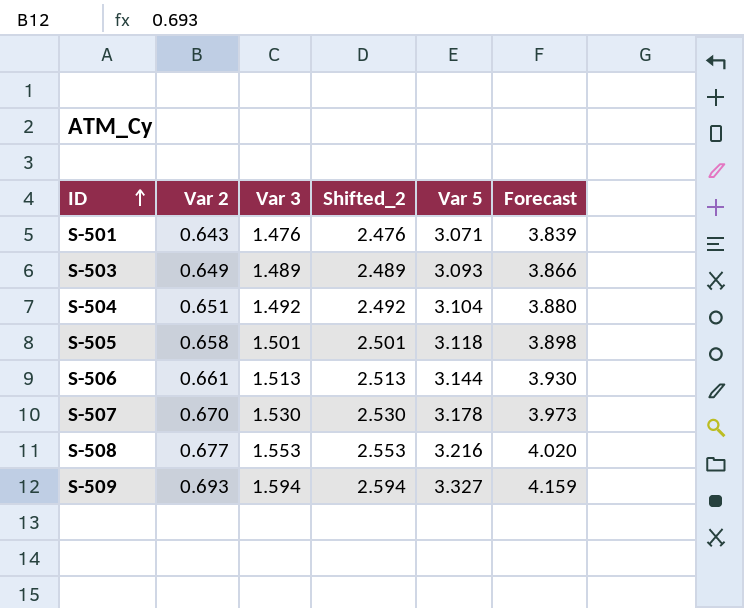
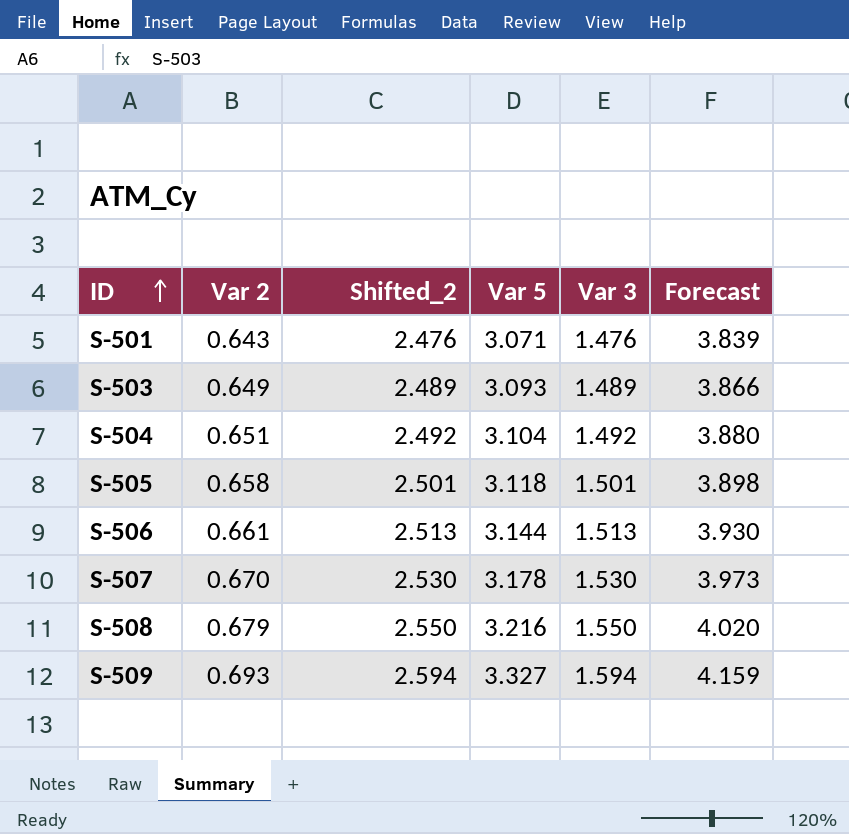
column Var 3 | position: 3 -> 5
S-508 | Var 2: 0.677 -> 0.679
S-508 | Shifted_2: 2.553 -> 2.550
S-508 | Var 3: 1.553 -> 1.550

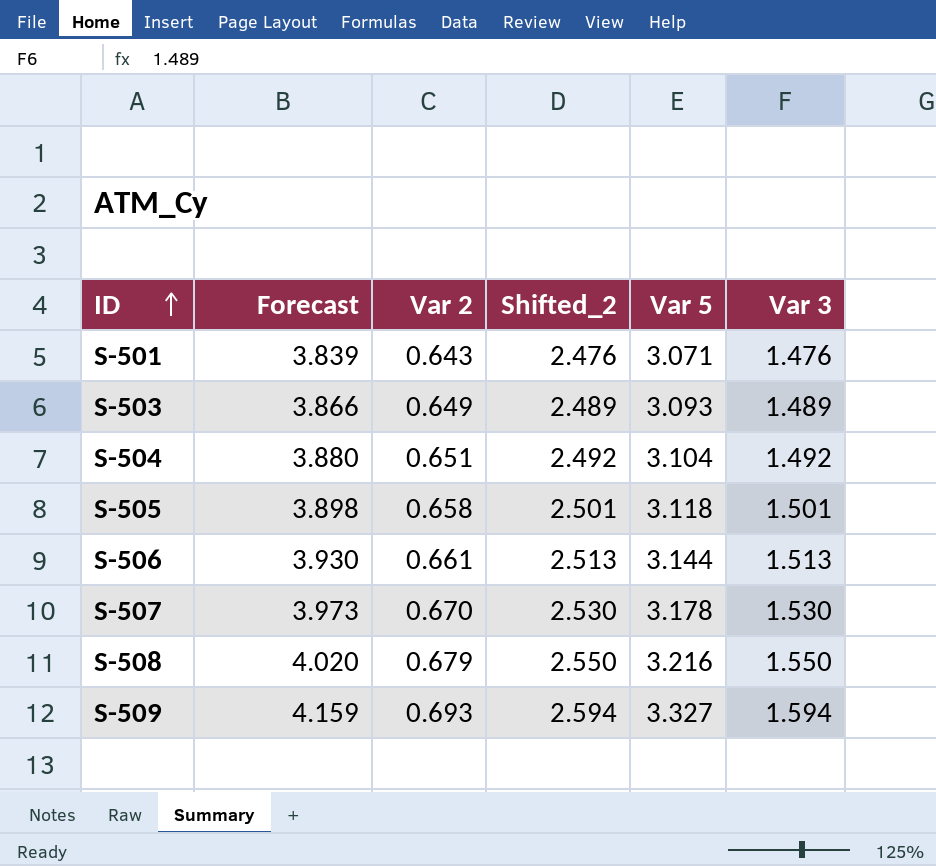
column Forecast | position: 6 -> 2

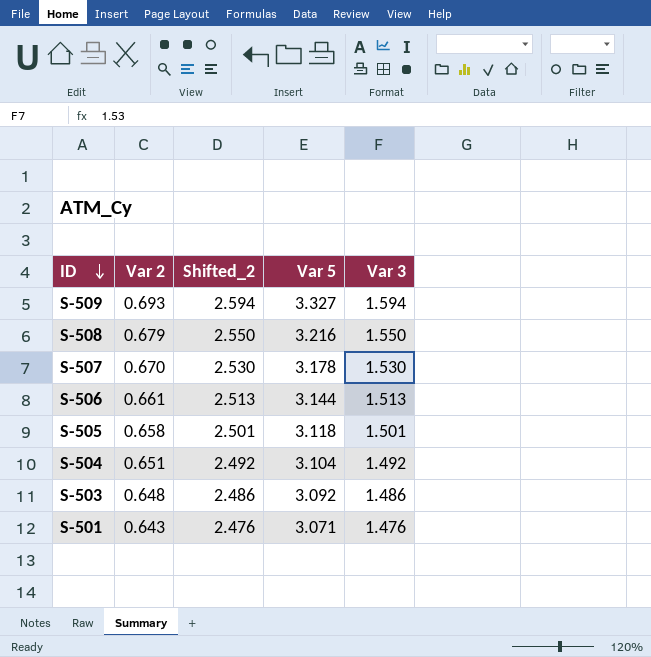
row order: ID ascending -> ID descending
column Forecast | formula: [Var 5] * 1.25 -> none
S-503 | Var 2: 0.649 -> 0.648
S-503 | Shifted_2: 2.489 -> 2.486
S-503 | Var 5: 3.093 -> 3.092
S-503 | Var 3: 1.489 -> 1.486

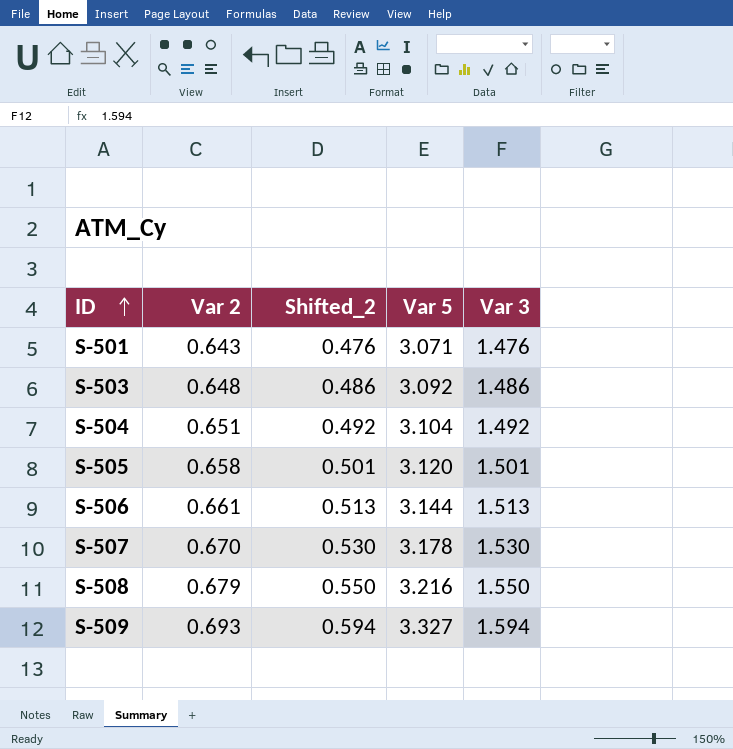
row order: ID descending -> ID ascending
column Shifted_2 | formula: [Var 3] + 1 -> [Var 3] - 1
S-505 | Var 5: 3.118 -> 3.120

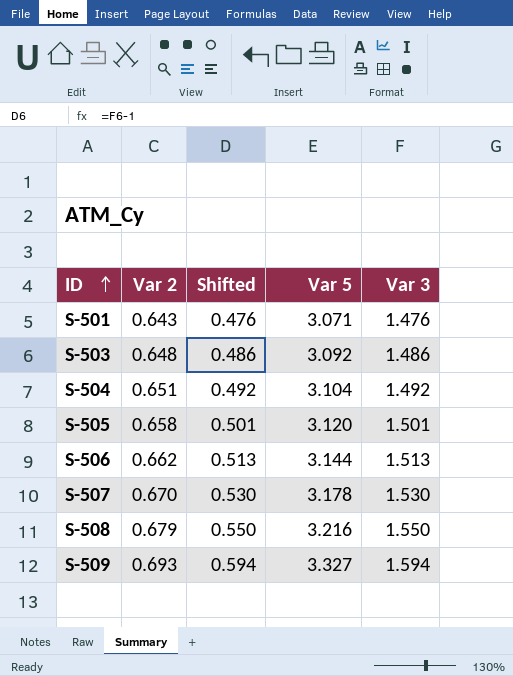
column name: Shifted_2 -> Shifted
S-506 | Var 2: 0.661 -> 0.662

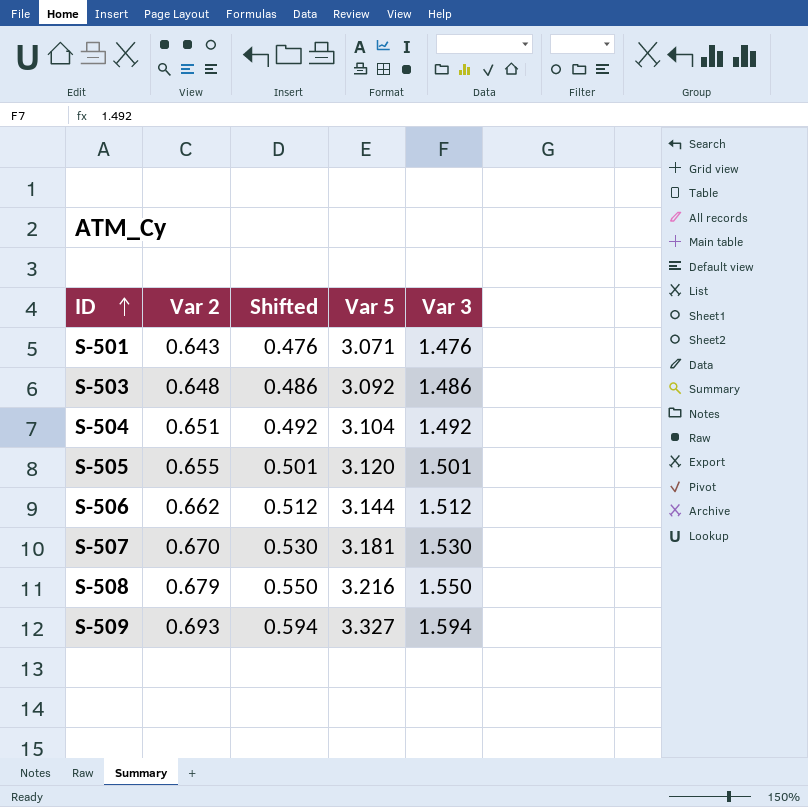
S-505 | Var 2: 0.658 -> 0.655
S-506 | Shifted: 0.513 -> 0.512
S-506 | Var 3: 1.513 -> 1.512
S-507 | Var 5: 3.178 -> 3.181

